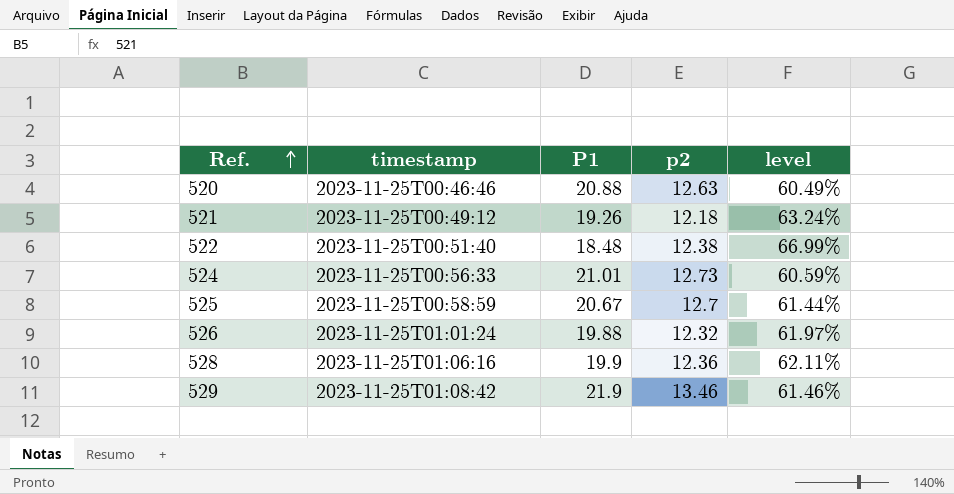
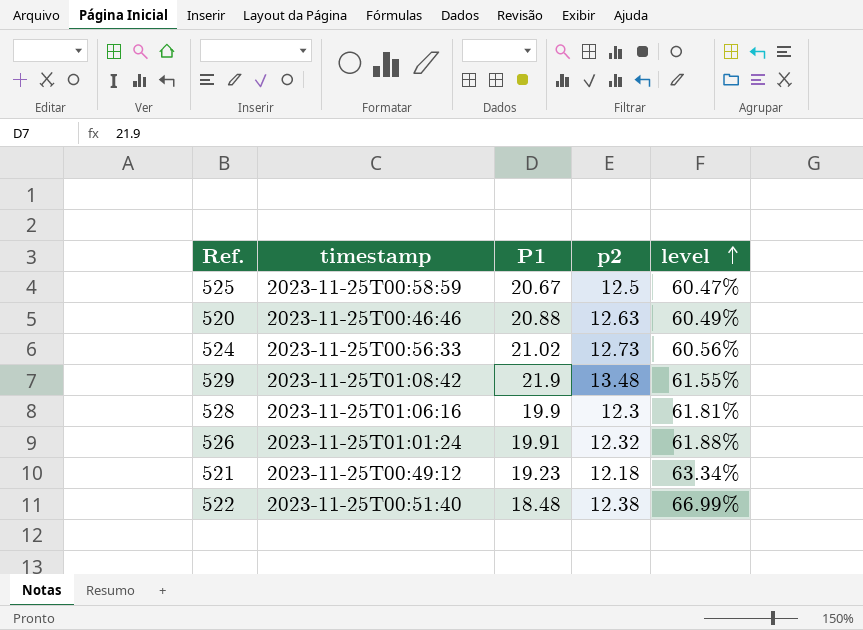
row order: Ref. ascending -> level ascending
525 | p2: 12.7 -> 12.5
525 | level: 61.44% -> 60.47%
524 | P1: 21.01 -> 21.02
524 | level: 60.59% -> 60.56%
529 | p2: 13.46 -> 13.48
529 | level: 61.46% -> 61.55%
528 | p2: 12.36 -> 12.3
528 | level: 62.11% -> 61.81%
526 | P1: 19.88 -> 19.91
526 | level: 61.97% -> 61.88%
521 | P1: 19.26 -> 19.23
521 | level: 63.24% -> 63.34%

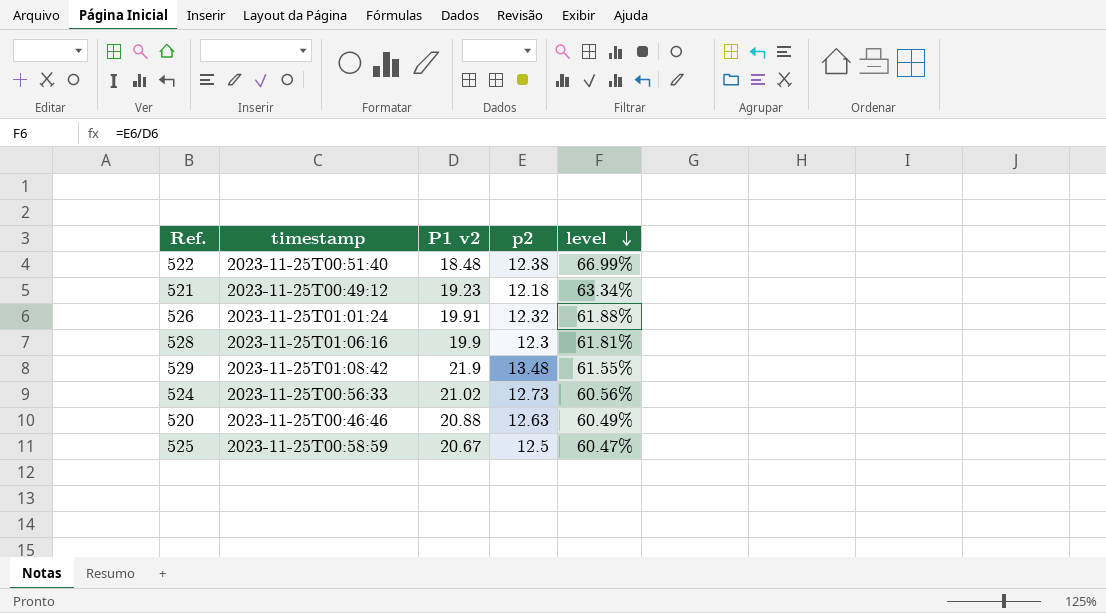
row order: level ascending -> level descending
column name: P1 -> P1 v2

